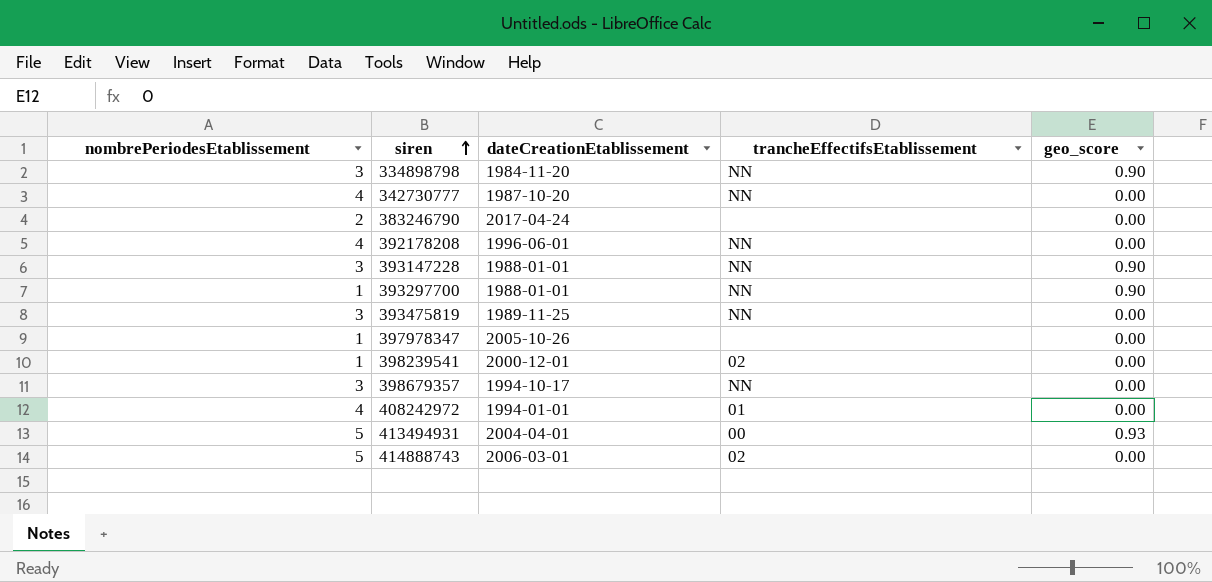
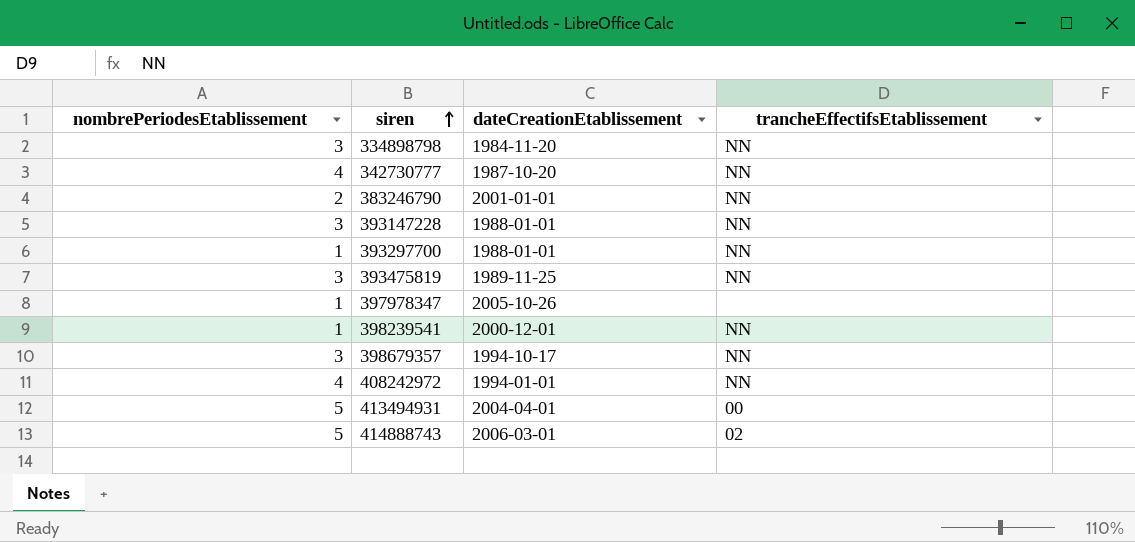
column geo_score | position: 5 -> none
row 392178208: 4 | 1996-06-01 | NN | 0.00 -> none
383246790 | dateCreationEtablissement: 2017-04-24 -> 2001-01-01
383246790 | trancheEffectifsEtablissement: none -> NN
398239541 | trancheEffectifsEtablissement: 02 -> NN
408242972 | trancheEffectifsEtablissement: 01 -> NN

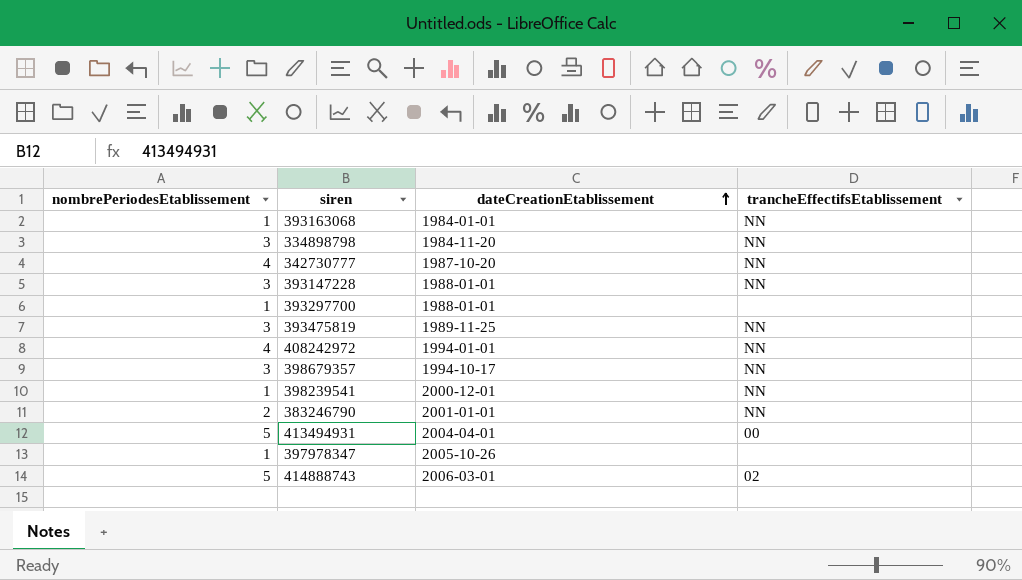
row order: siren ascending -> dateCreationEtablissement ascending
row 393163068: none -> 1 | 1984-01-01 | NN
393297700 | trancheEffectifsEtablissement: NN -> none

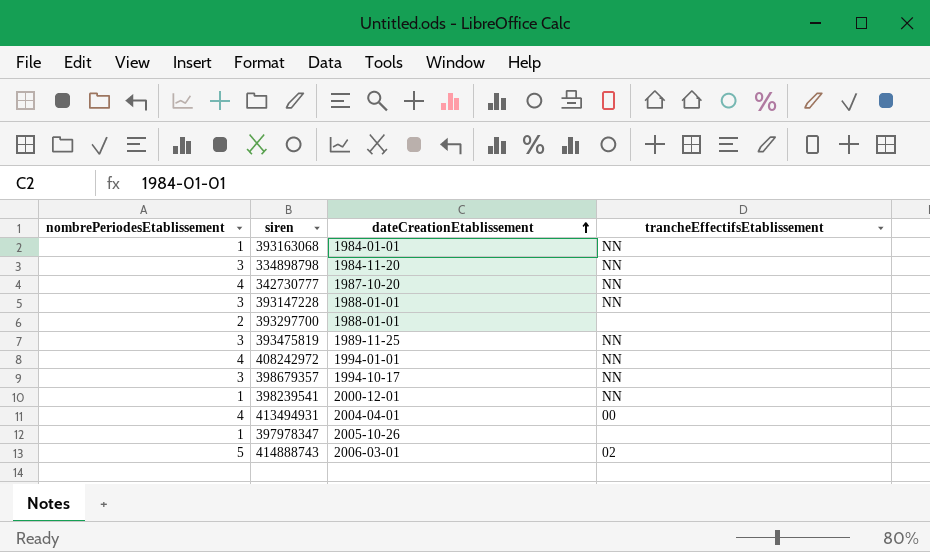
row 383246790: 2 | 2001-01-01 | NN -> none
393297700 | nombrePeriodesEtablissement: 1 -> 2
413494931 | nombrePeriodesEtablissement: 5 -> 4

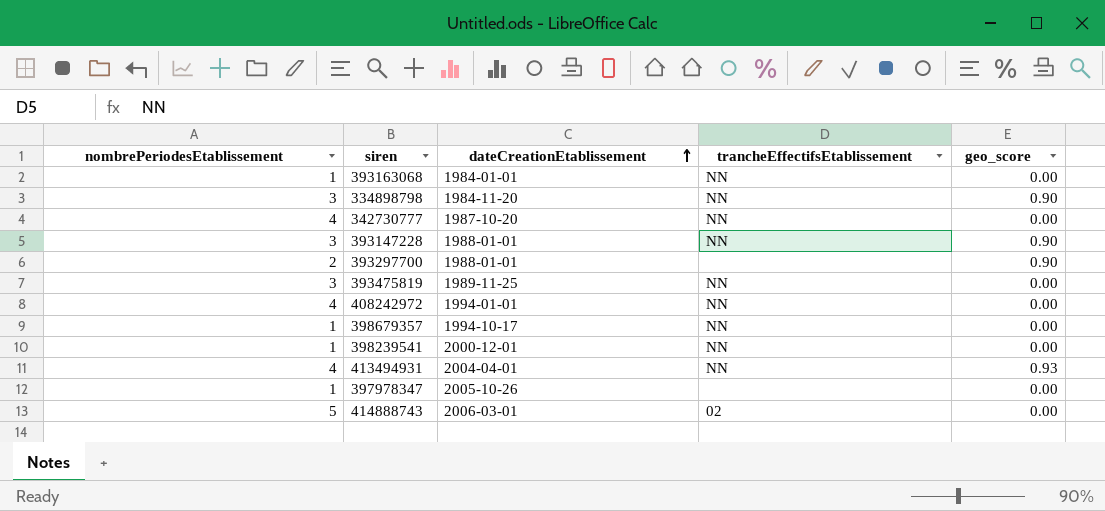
column geo_score | position: none -> 5
398679357 | nombrePeriodesEtablissement: 3 -> 1
413494931 | trancheEffectifsEtablissement: 00 -> NN

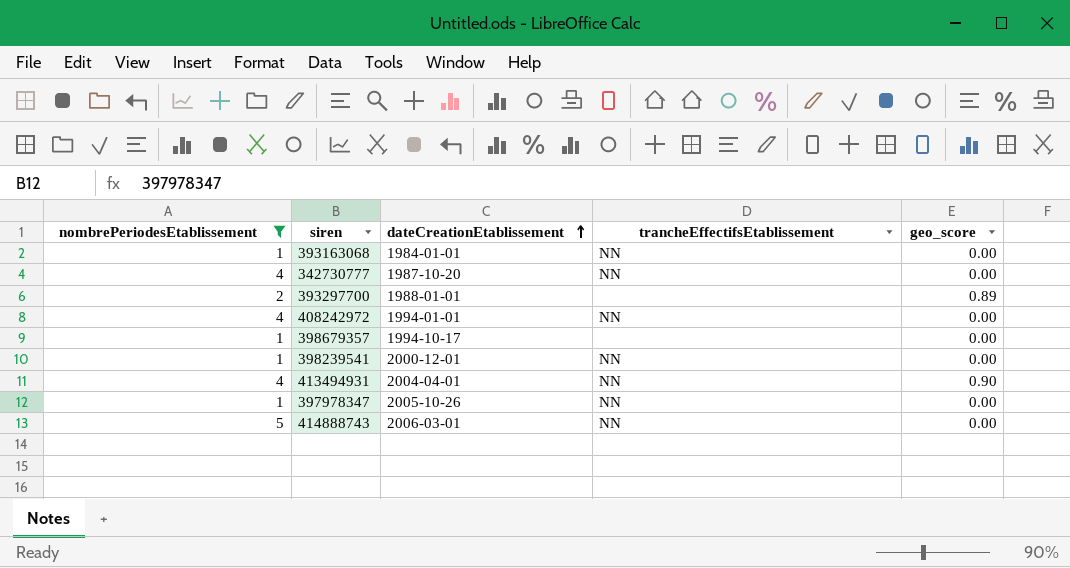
filter: none -> nombrePeriodesEtablissement != 3
393297700 | geo_score: 0.90 -> 0.89
398679357 | trancheEffectifsEtablissement: NN -> none
413494931 | geo_score: 0.93 -> 0.90
397978347 | trancheEffectifsEtablissement: none -> NN
414888743 | trancheEffectifsEtablissement: 02 -> NN

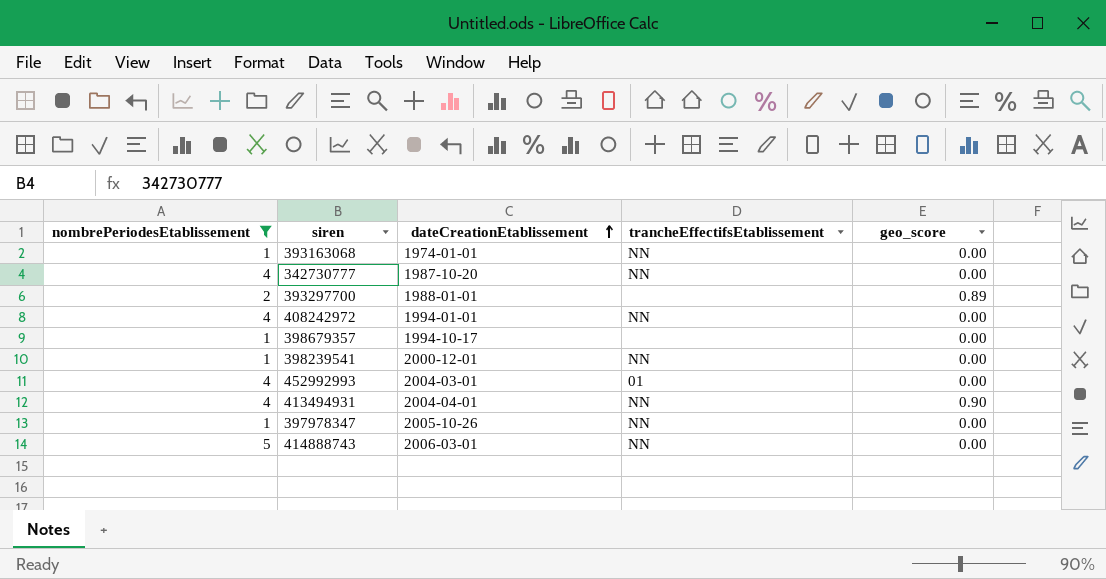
393163068 | dateCreationEtablissement: 1984-01-01 -> 1974-01-01
row 452992993: none -> 4 | 2004-03-01 | 01 | 0.00

